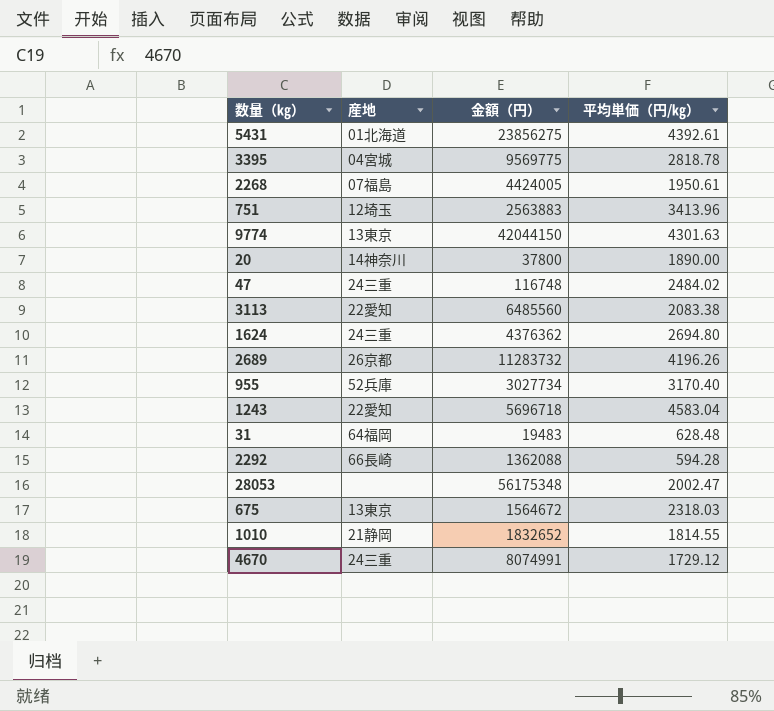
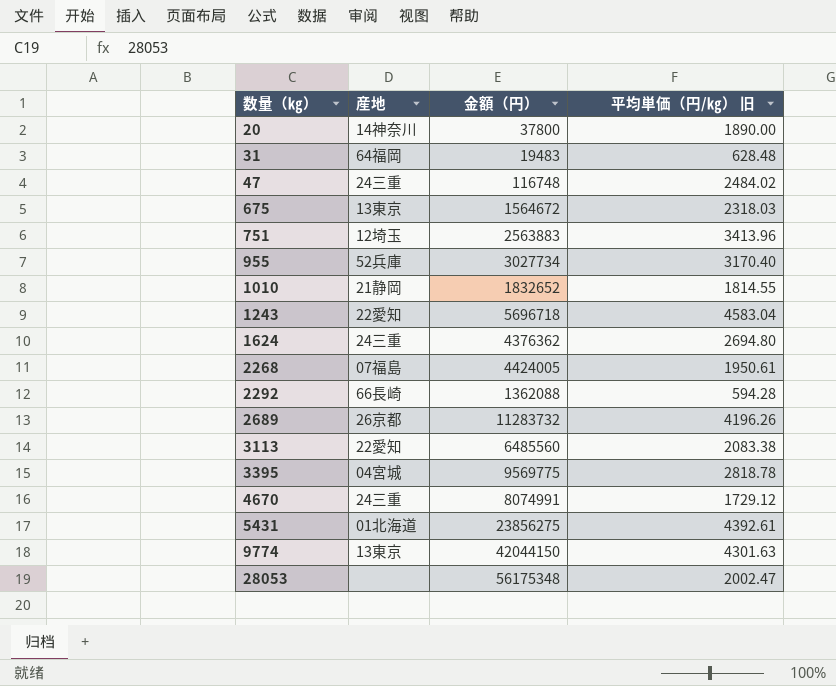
row order: none -> 数量（㎏） ascending
column name: 平均単価（円/㎏） -> 平均単価（円/㎏） 旧

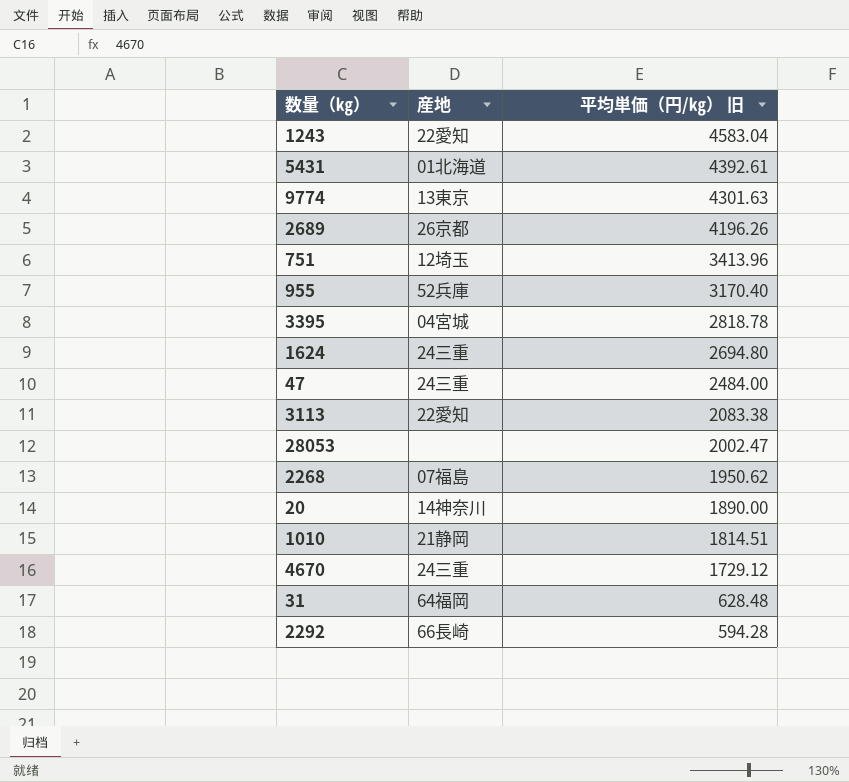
row order: 数量（㎏） ascending -> 平均単価（円/㎏） 旧 descending
column 金額（円） | position: 3 -> none
row 675: 13東京 | 1564672 | 2318.03 -> none
47 | 平均単価（円/㎏） 旧: 2484.02 -> 2484.00
2268 | 平均単価（円/㎏） 旧: 1950.61 -> 1950.62
1010 | 平均単価（円/㎏） 旧: 1814.55 -> 1814.51

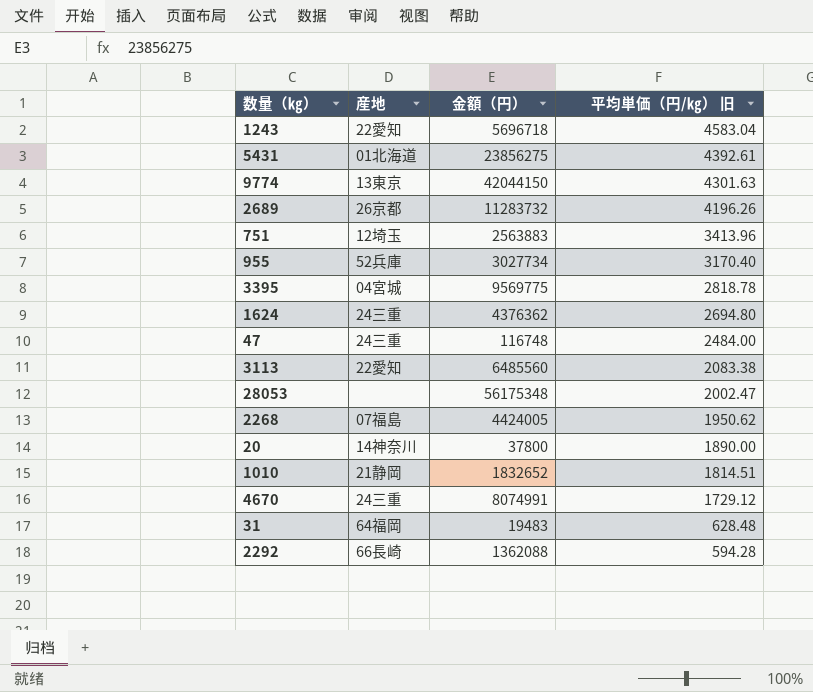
column 金額（円） | position: none -> 3

